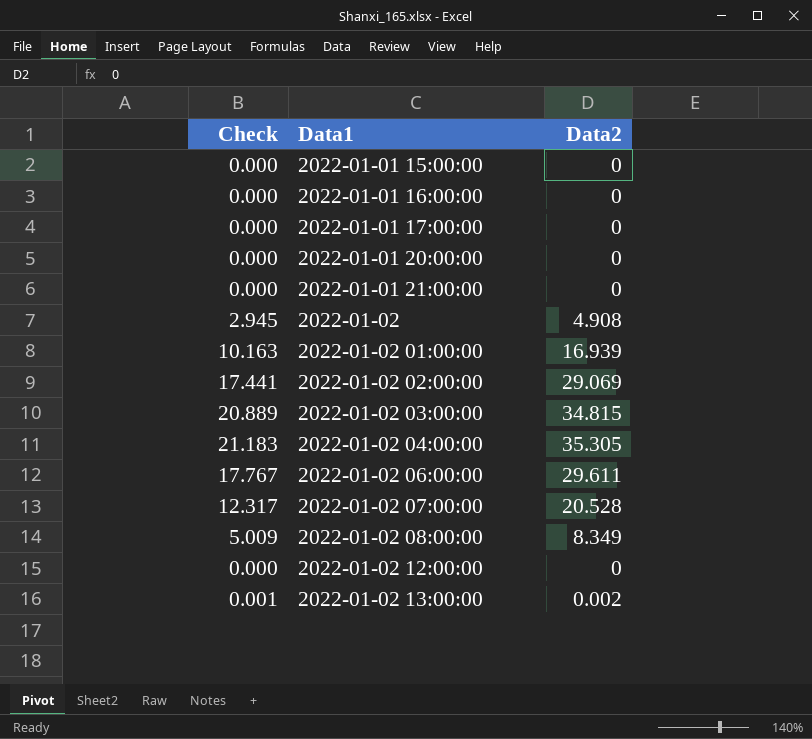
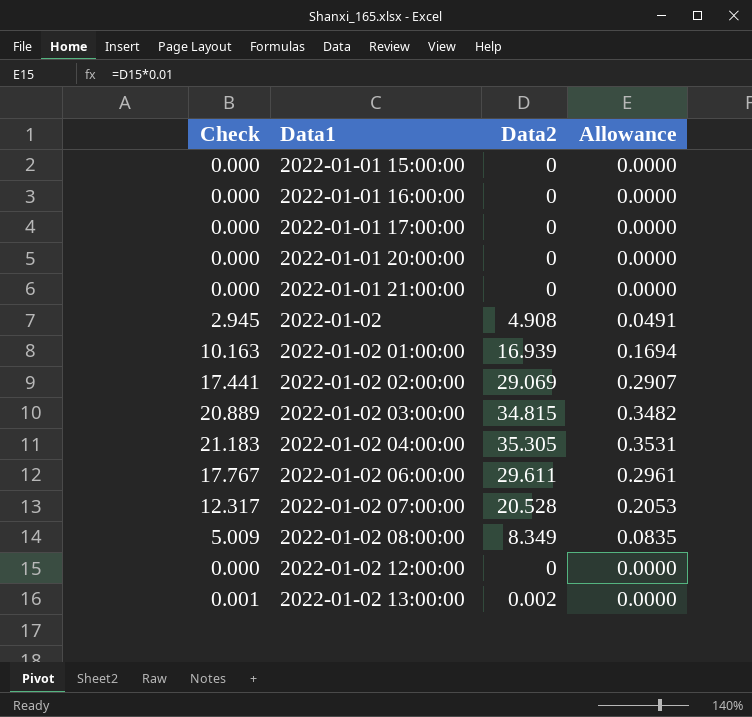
column Allowance | formula: none -> [Data2] * 0.01

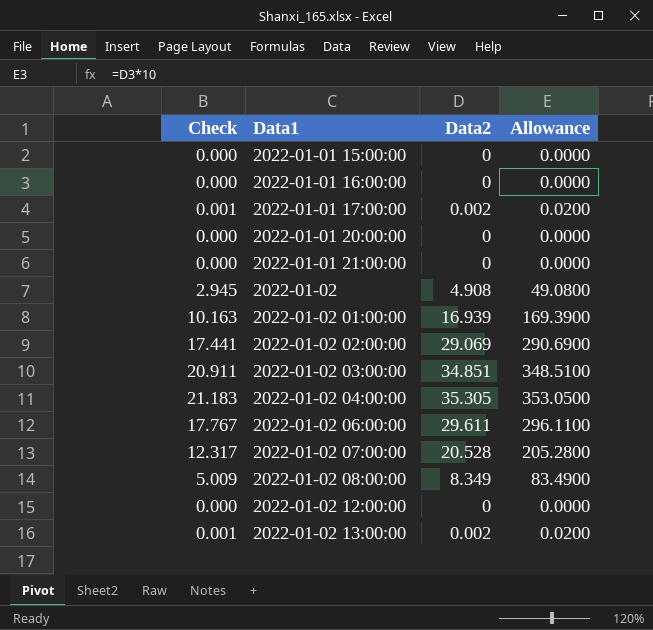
column Allowance | formula: [Data2] * 0.01 -> [Data2] * 10
2022-01-01 17:00:00 | Check: 0.000 -> 0.001
2022-01-01 17:00:00 | Data2: 0 -> 0.002
2022-01-02 03:00:00 | Check: 20.889 -> 20.911
2022-01-02 03:00:00 | Data2: 34.815 -> 34.851

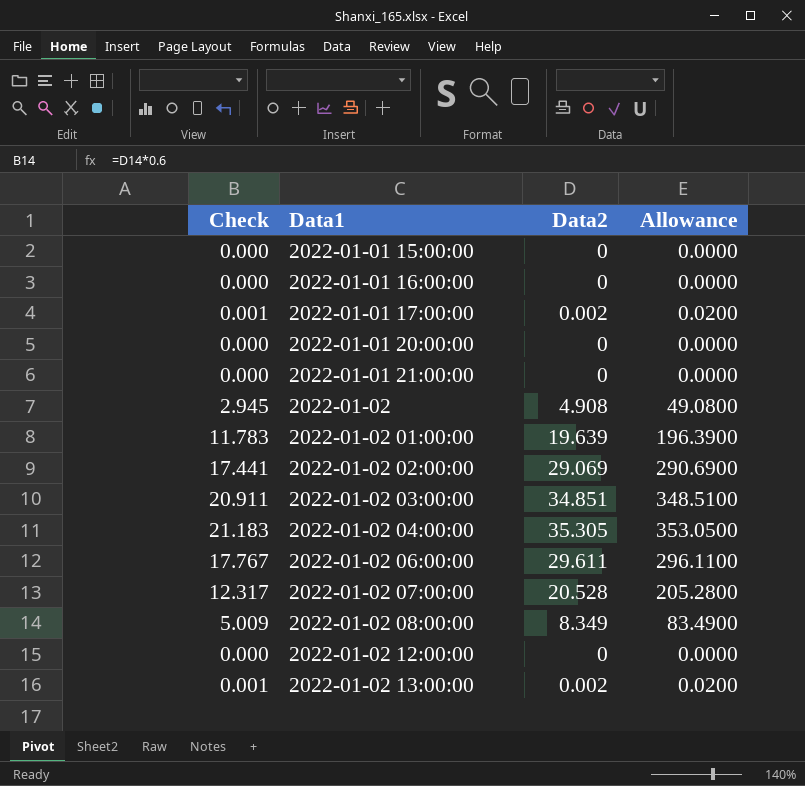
2022-01-02 01:00:00 | Check: 10.163 -> 11.783
2022-01-02 01:00:00 | Data2: 16.939 -> 19.639
2022-01-02 01:00:00 | Allowance: 169.3900 -> 196.3900

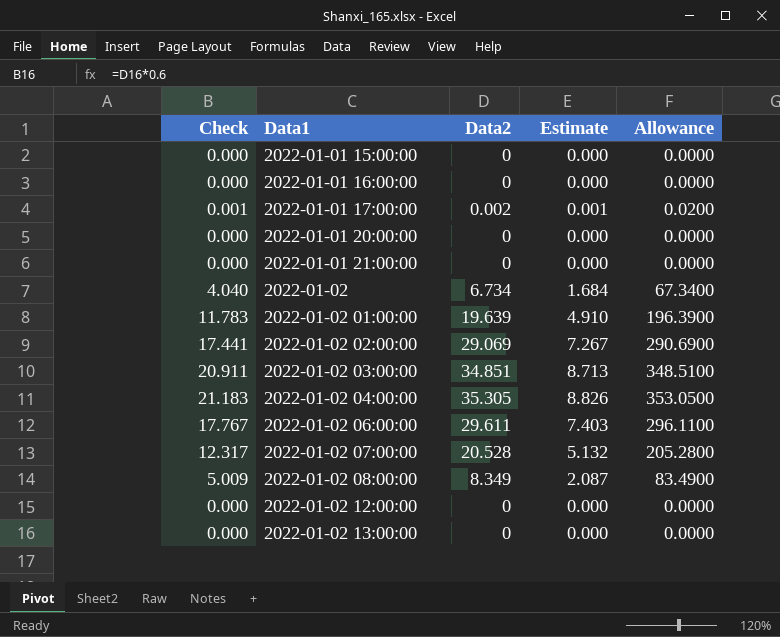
column Estimate | formula: none -> [Data2] * 0.25
2022-01-02 | Check: 2.945 -> 4.040
2022-01-02 | Data2: 4.908 -> 6.734
2022-01-02 | Allowance: 49.0800 -> 67.3400
2022-01-02 13:00:00 | Check: 0.001 -> 0.000
2022-01-02 13:00:00 | Data2: 0.002 -> 0
2022-01-02 13:00:00 | Allowance: 0.0200 -> 0.0000

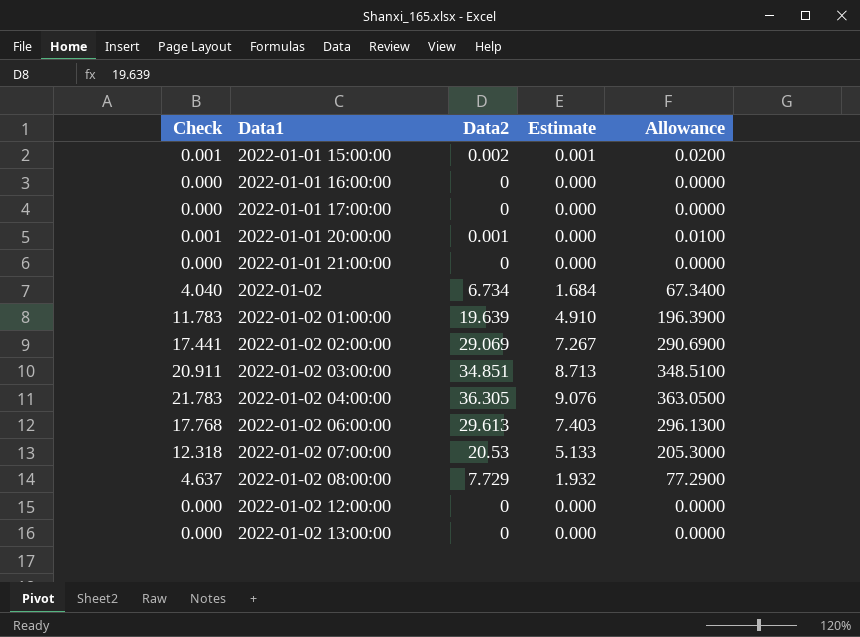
2022-01-01 15:00:00 | Check: 0.000 -> 0.001
2022-01-01 15:00:00 | Data2: 0 -> 0.002
2022-01-01 15:00:00 | Estimate: 0.000 -> 0.001
2022-01-01 15:00:00 | Allowance: 0.0000 -> 0.0200
2022-01-01 17:00:00 | Check: 0.001 -> 0.000
2022-01-01 17:00:00 | Data2: 0.002 -> 0
2022-01-01 17:00:00 | Estimate: 0.001 -> 0.000
2022-01-01 17:00:00 | Allowance: 0.0200 -> 0.0000
2022-01-01 20:00:00 | Check: 0.000 -> 0.001
2022-01-01 20:00:00 | Data2: 0 -> 0.001
2022-01-01 20:00:00 | Allowance: 0.0000 -> 0.0100
2022-01-02 04:00:00 | Check: 21.183 -> 21.783
2022-01-02 04:00:00 | Data2: 35.305 -> 36.305
2022-01-02 04:00:00 | Estimate: 8.826 -> 9.076
2022-01-02 04:00:00 | Allowance: 353.0500 -> 363.0500
2022-01-02 06:00:00 | Check: 17.767 -> 17.768
2022-01-02 06:00:00 | Data2: 29.611 -> 29.613
2022-01-02 06:00:00 | Allowance: 296.1100 -> 296.1300
2022-01-02 07:00:00 | Check: 12.317 -> 12.318
2022-01-02 07:00:00 | Data2: 20.528 -> 20.53
2022-01-02 07:00:00 | Estimate: 5.132 -> 5.133
2022-01-02 07:00:00 | Allowance: 205.2800 -> 205.3000
2022-01-02 08:00:00 | Check: 5.009 -> 4.637
2022-01-02 08:00:00 | Data2: 8.349 -> 7.729
2022-01-02 08:00:00 | Estimate: 2.087 -> 1.932
2022-01-02 08:00:00 | Allowance: 83.4900 -> 77.2900

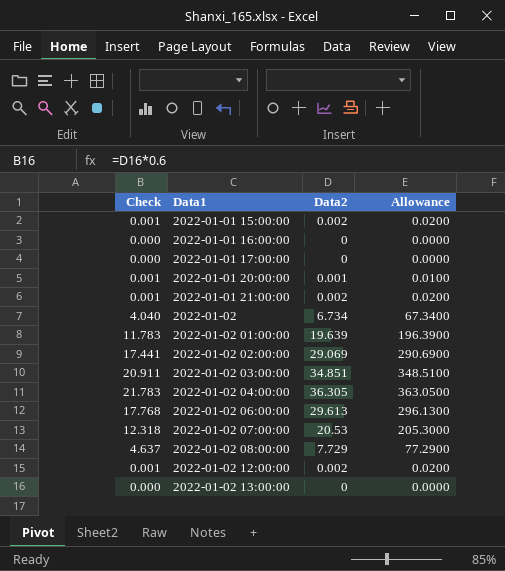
column Estimate | formula: [Data2] * 0.25 -> none
2022-01-01 21:00:00 | Check: 0.000 -> 0.001
2022-01-01 21:00:00 | Data2: 0 -> 0.002
2022-01-01 21:00:00 | Allowance: 0.0000 -> 0.0200
2022-01-02 12:00:00 | Check: 0.000 -> 0.001
2022-01-02 12:00:00 | Data2: 0 -> 0.002
2022-01-02 12:00:00 | Allowance: 0.0000 -> 0.0200

